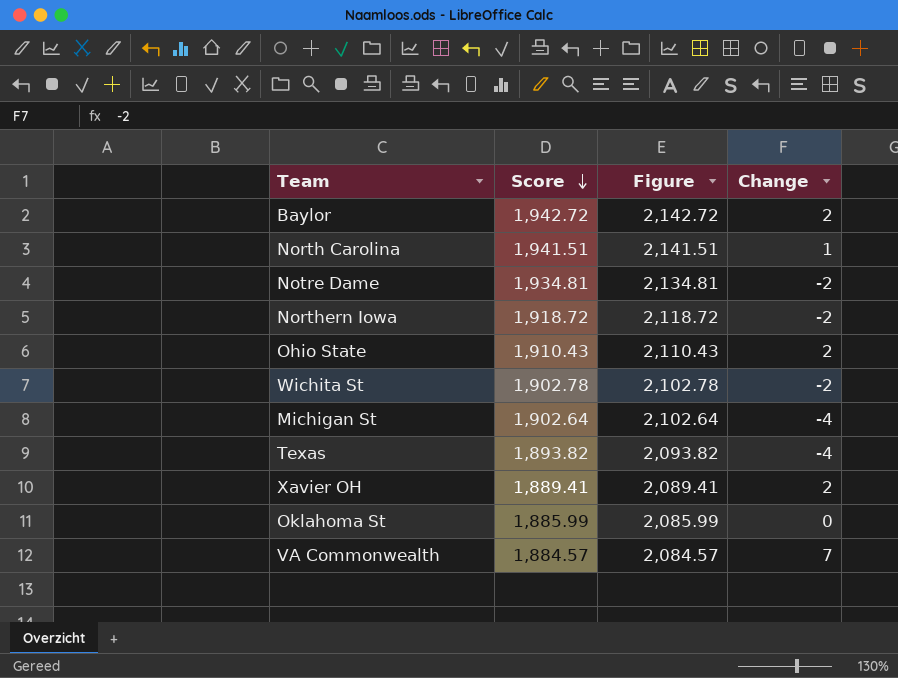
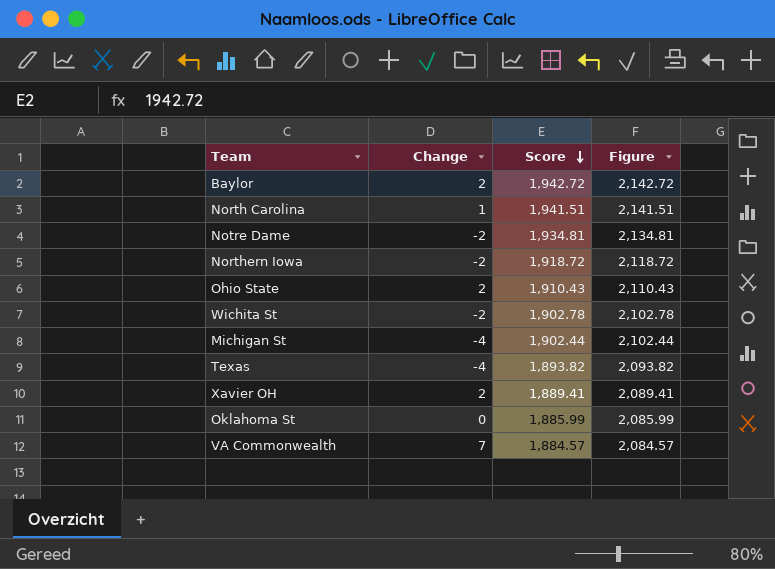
column Change | position: 4 -> 2
Michigan St | Score: 1,902.64 -> 1,902.44
Michigan St | Figure: 2,102.64 -> 2,102.44

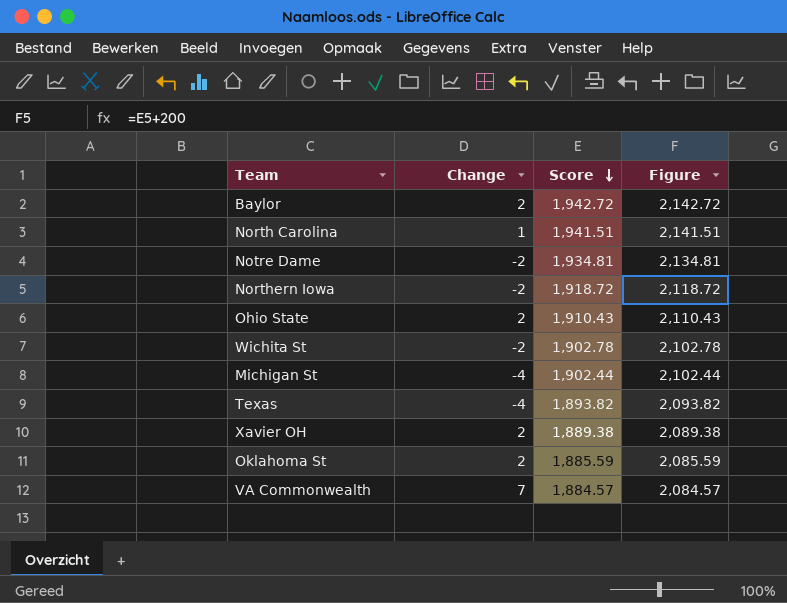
Xavier OH | Score: 1,889.41 -> 1,889.38
Xavier OH | Figure: 2,089.41 -> 2,089.38
Oklahoma St | Change: 0 -> 2
Oklahoma St | Score: 1,885.99 -> 1,885.59
Oklahoma St | Figure: 2,085.99 -> 2,085.59

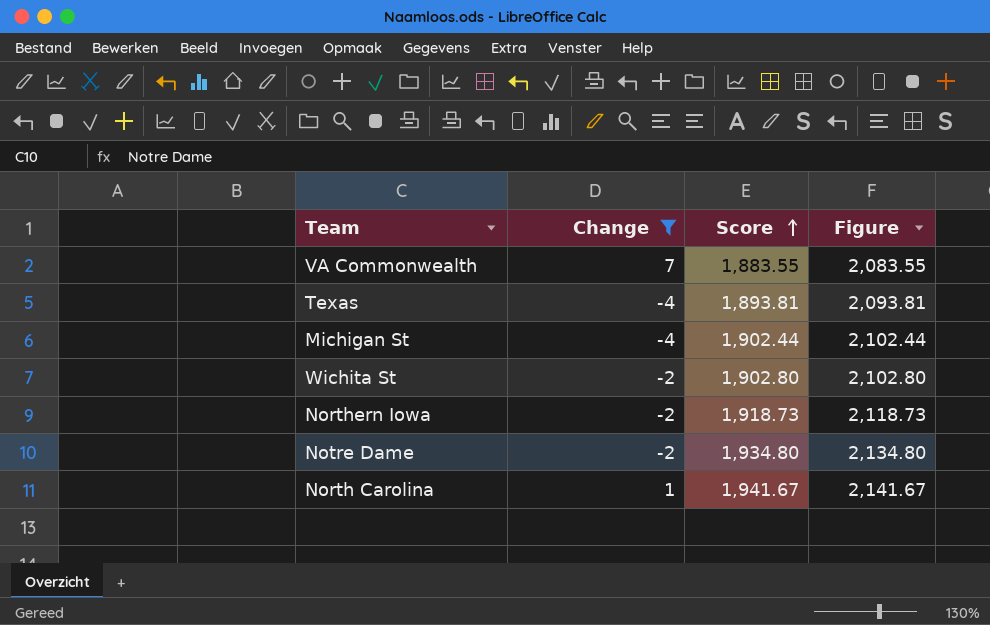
filter: none -> Change != 2
row order: Score descending -> Score ascending
VA Commonwealth | Score: 1,884.57 -> 1,883.55
VA Commonwealth | Figure: 2,084.57 -> 2,083.55
Texas | Score: 1,893.82 -> 1,893.81
Texas | Figure: 2,093.82 -> 2,093.81
Wichita St | Score: 1,902.78 -> 1,902.80
Wichita St | Figure: 2,102.78 -> 2,102.80
Northern Iowa | Score: 1,918.72 -> 1,918.73
Northern Iowa | Figure: 2,118.72 -> 2,118.73
Notre Dame | Score: 1,934.81 -> 1,934.80
Notre Dame | Figure: 2,134.81 -> 2,134.80
North Carolina | Score: 1,941.51 -> 1,941.67
North Carolina | Figure: 2,141.51 -> 2,141.67

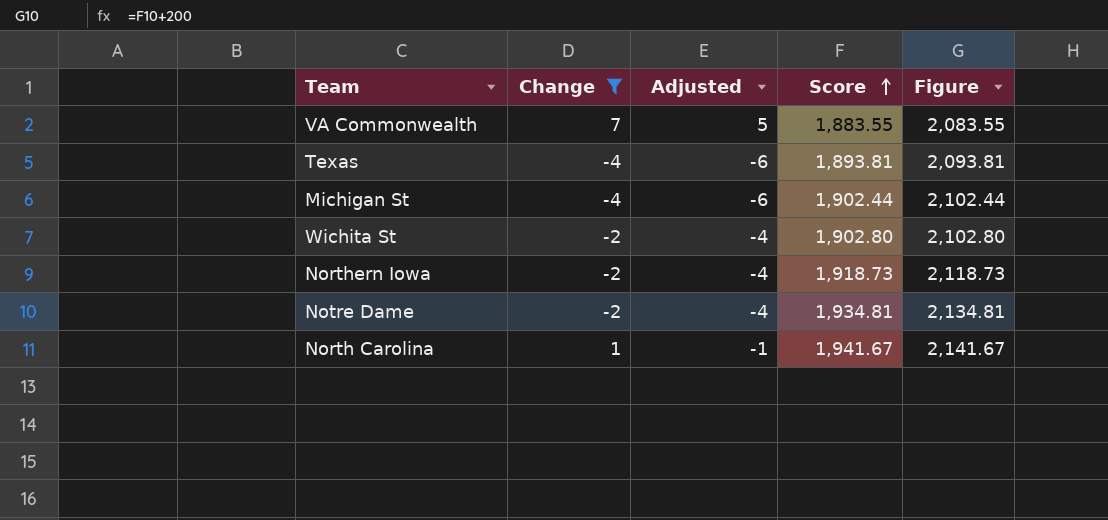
column Adjusted | formula: none -> [Change] - 2
Notre Dame | Score: 1,934.80 -> 1,934.81
Notre Dame | Figure: 2,134.80 -> 2,134.81

